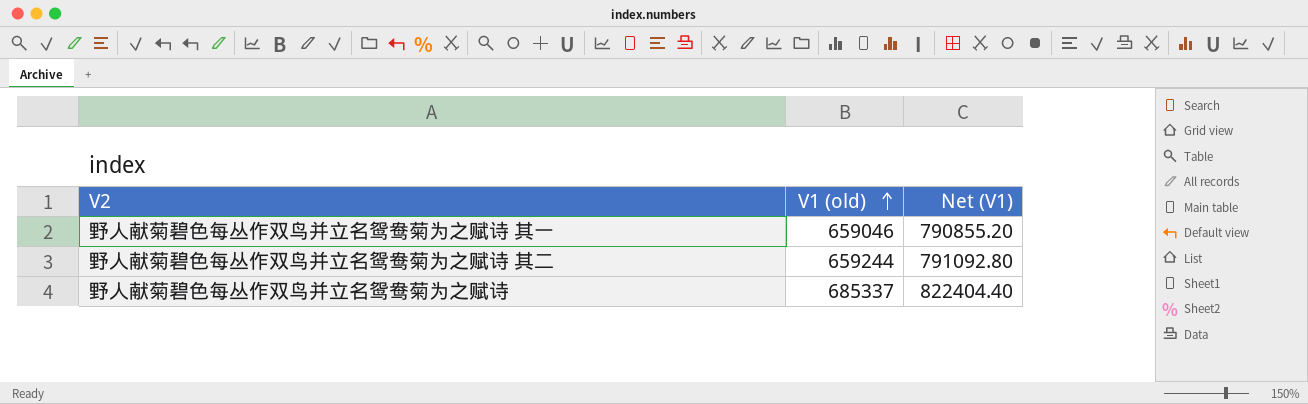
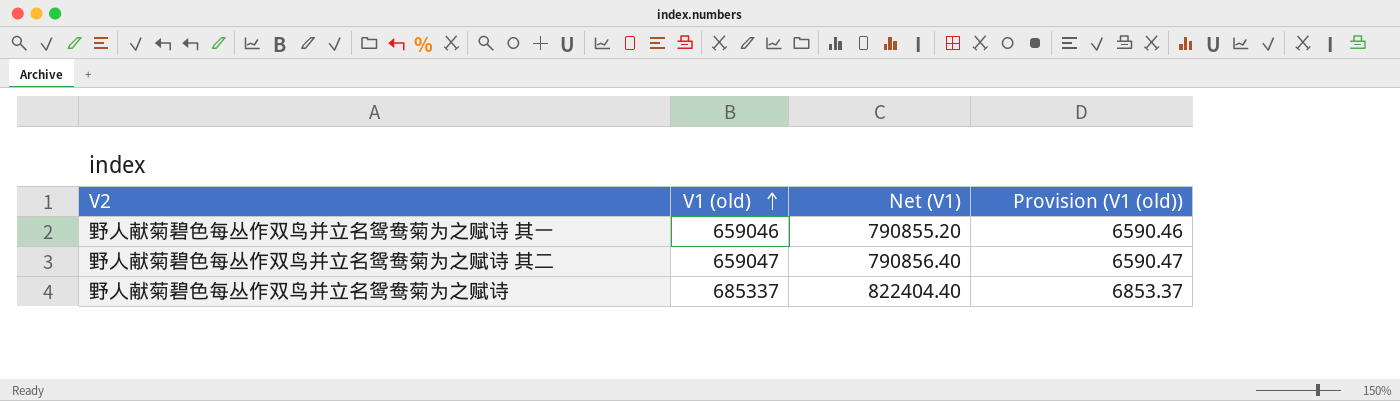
column Provision (V1 (old)) | formula: none -> [V1 (old)] * 0.01
野人献菊碧色每丛作双鸟并立名鸳鸯菊为之赋诗 其二 | V1 (old): 659244 -> 659047
野人献菊碧色每丛作双鸟并立名鸳鸯菊为之赋诗 其二 | Net (V1): 791092.80 -> 790856.40

